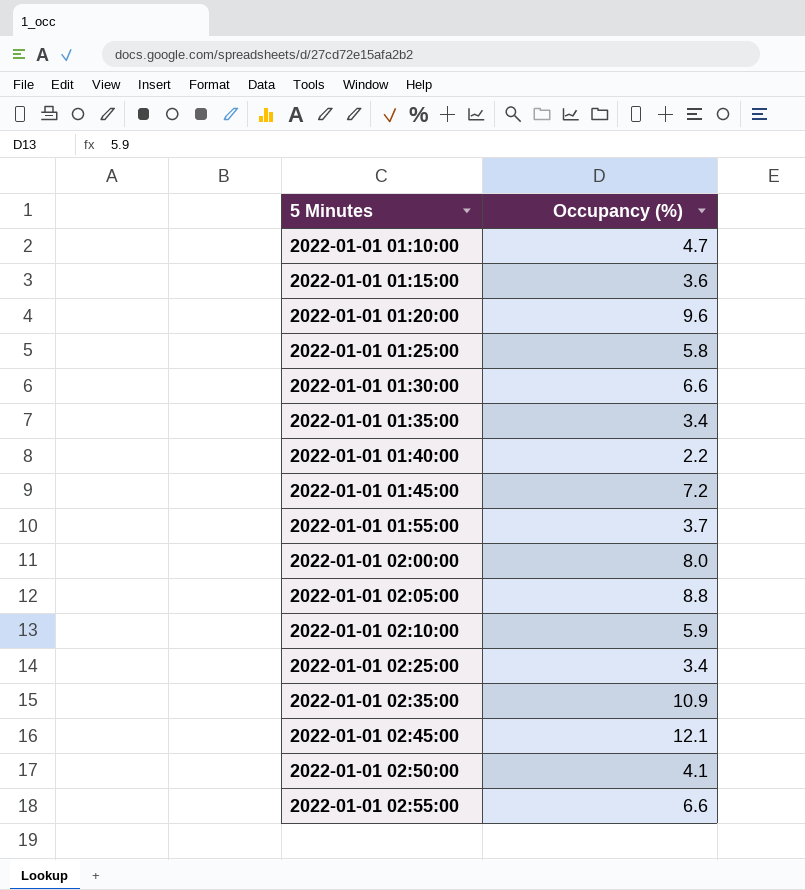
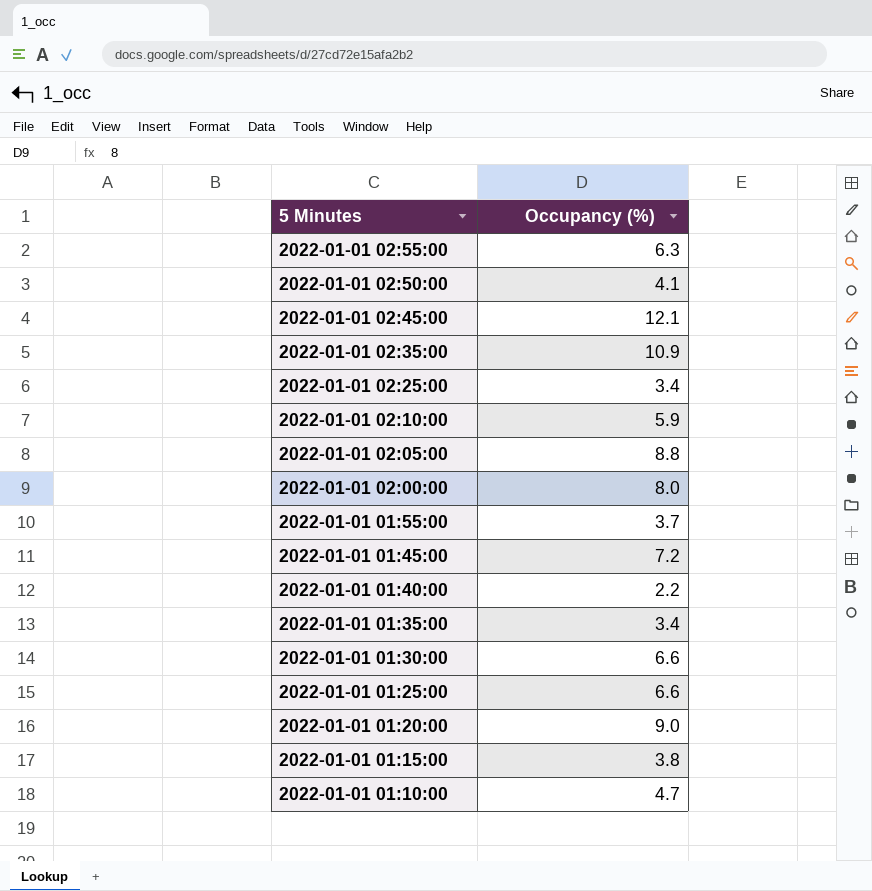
row order: 5 Minutes ascending -> 5 Minutes descending
2022-01-01 02:55:00 | Occupancy (%): 6.6 -> 6.3
2022-01-01 01:25:00 | Occupancy (%): 5.8 -> 6.6
2022-01-01 01:20:00 | Occupancy (%): 9.6 -> 9.0
2022-01-01 01:15:00 | Occupancy (%): 3.6 -> 3.8

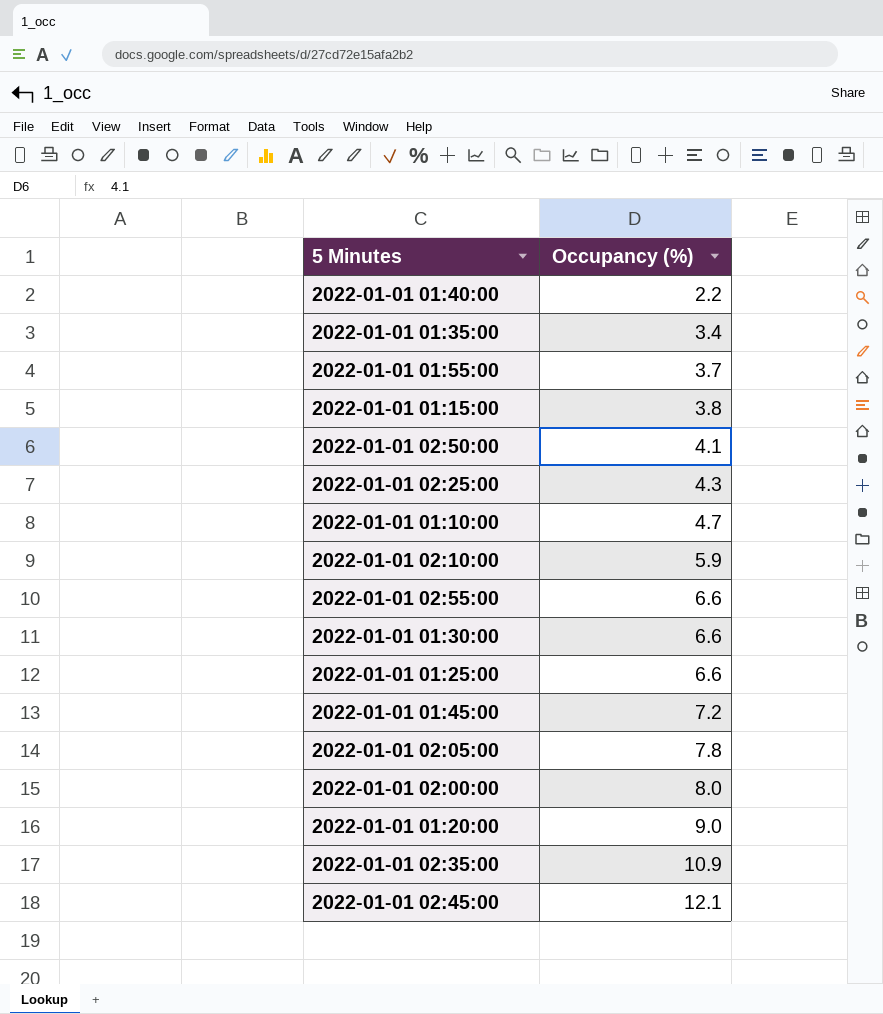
row order: 5 Minutes descending -> Occupancy (%) ascending
2022-01-01 02:25:00 | Occupancy (%): 3.4 -> 4.3
2022-01-01 02:55:00 | Occupancy (%): 6.3 -> 6.6
2022-01-01 02:05:00 | Occupancy (%): 8.8 -> 7.8

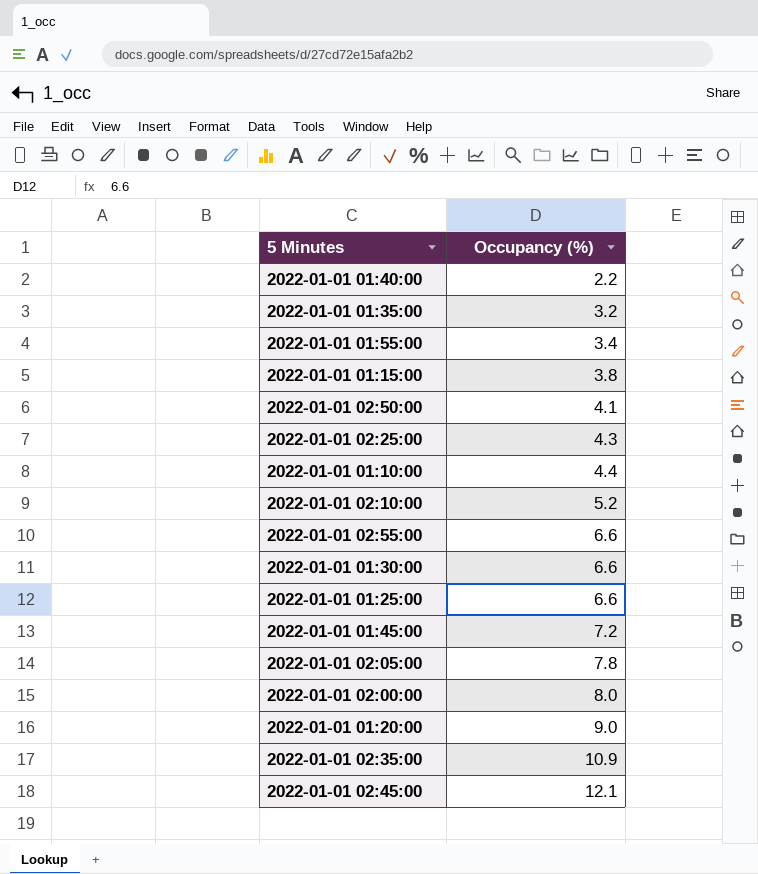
2022-01-01 01:35:00 | Occupancy (%): 3.4 -> 3.2
2022-01-01 01:55:00 | Occupancy (%): 3.7 -> 3.4
2022-01-01 01:10:00 | Occupancy (%): 4.7 -> 4.4
2022-01-01 02:10:00 | Occupancy (%): 5.9 -> 5.2

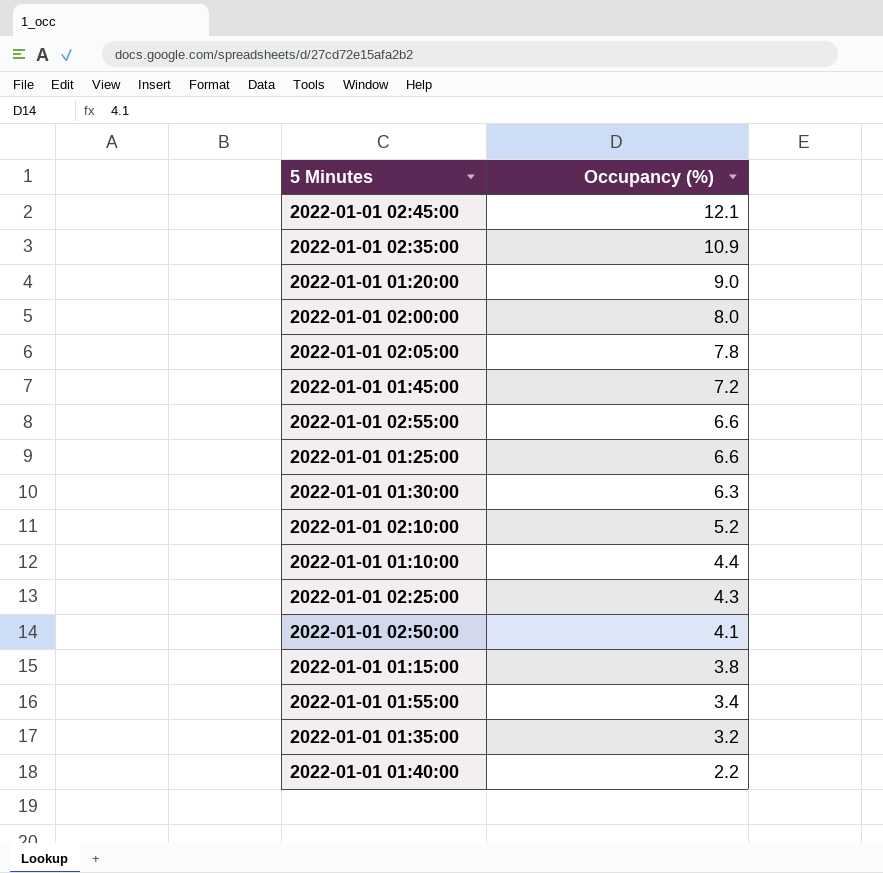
row order: Occupancy (%) ascending -> Occupancy (%) descending
2022-01-01 01:30:00 | Occupancy (%): 6.6 -> 6.3

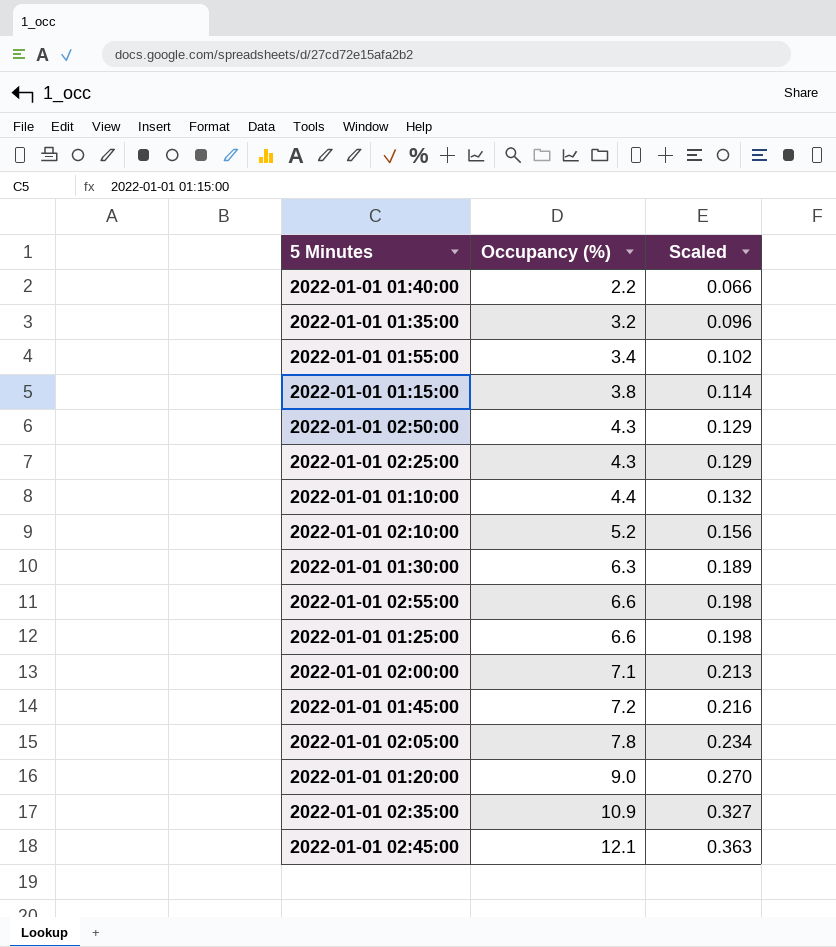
row order: Occupancy (%) descending -> Occupancy (%) ascending
column Scaled | formula: none -> [Occupancy (%)] * 0.03
2022-01-01 02:50:00 | Occupancy (%): 4.1 -> 4.3
2022-01-01 02:00:00 | Occupancy (%): 8.0 -> 7.1

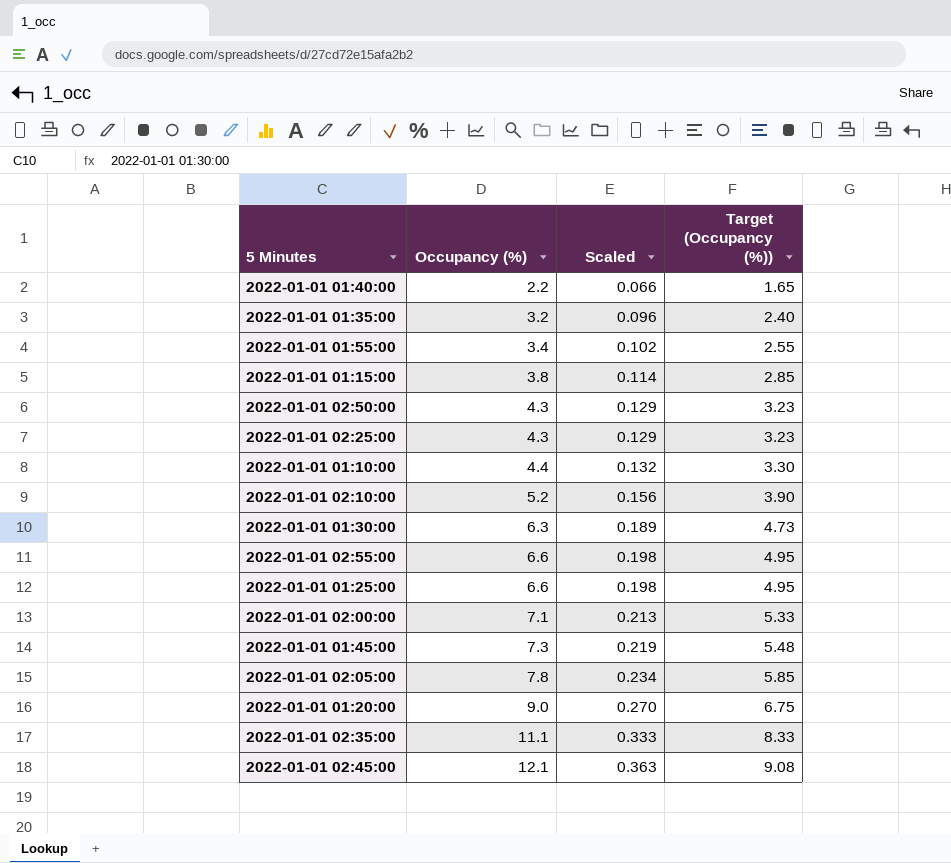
column Target (Occupancy (%)) | formula: none -> [Occupancy (%)] * 0.75
2022-01-01 01:45:00 | Occupancy (%): 7.2 -> 7.3
2022-01-01 01:45:00 | Scaled: 0.216 -> 0.219
2022-01-01 02:35:00 | Occupancy (%): 10.9 -> 11.1
2022-01-01 02:35:00 | Scaled: 0.327 -> 0.333

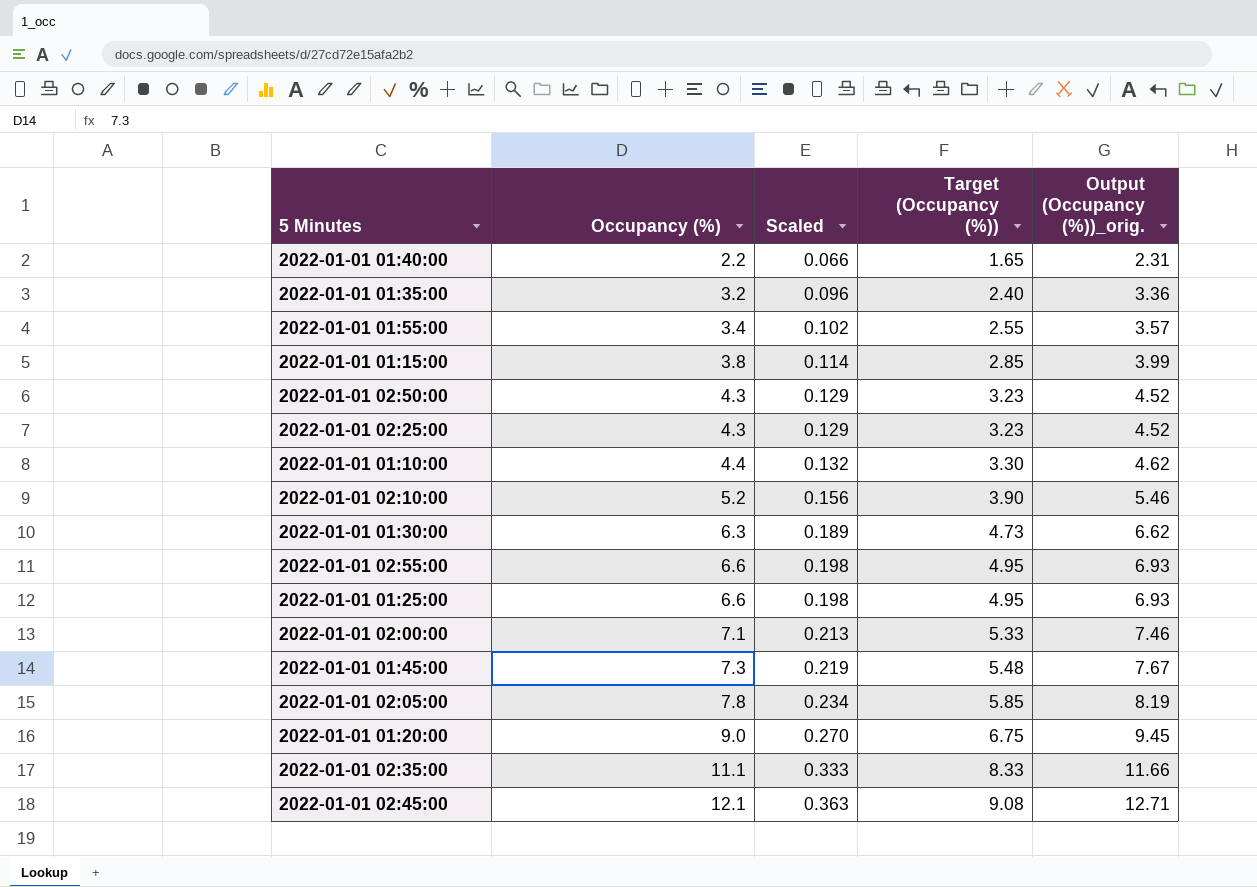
column Output (Occupancy (%))_orig. | formula: none -> [Occupancy (%)] * 1.05

